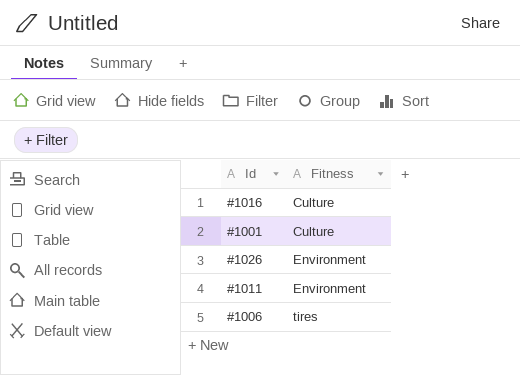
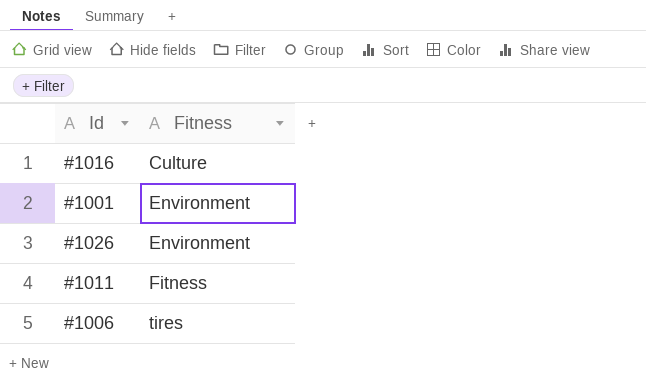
#1001 | Fitness: Culture -> Environment
#1011 | Fitness: Environment -> Fitness

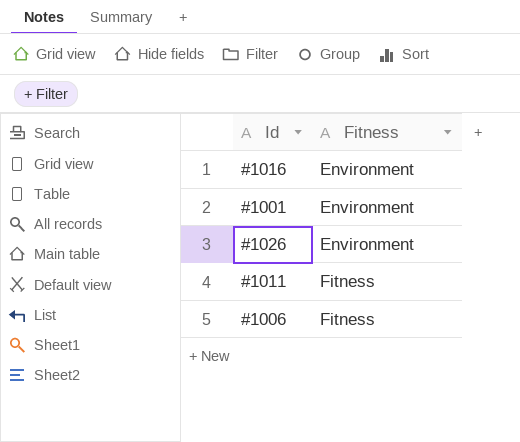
#1016 | Fitness: Culture -> Environment
#1006 | Fitness: tires -> Fitness

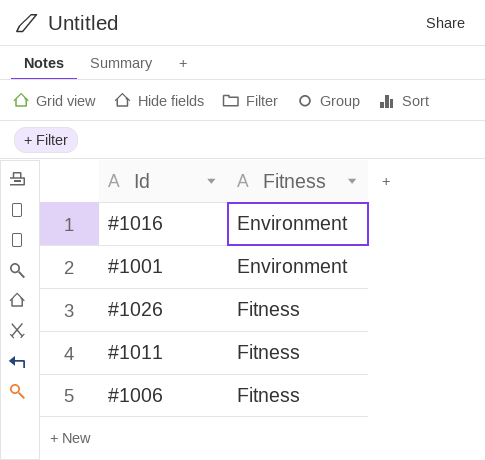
#1026 | Fitness: Environment -> Fitness

